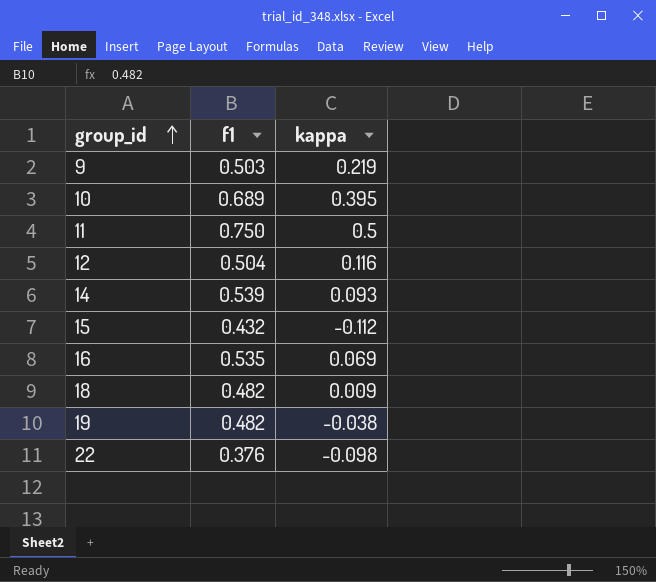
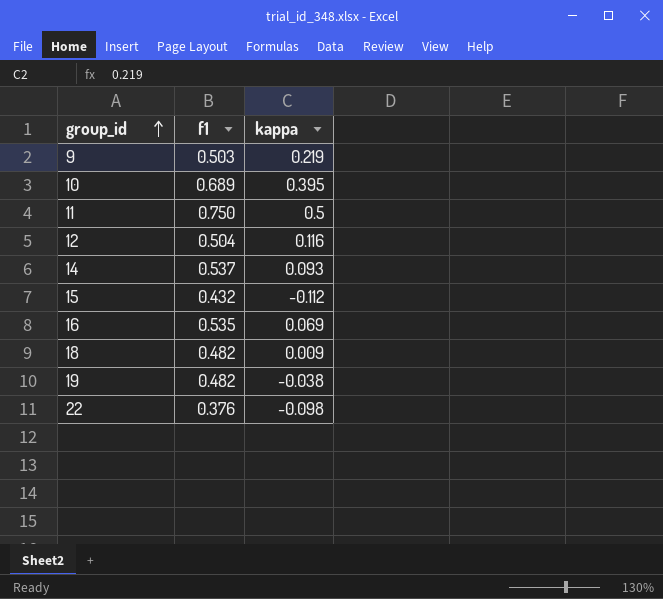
14 | f1: 0.539 -> 0.537

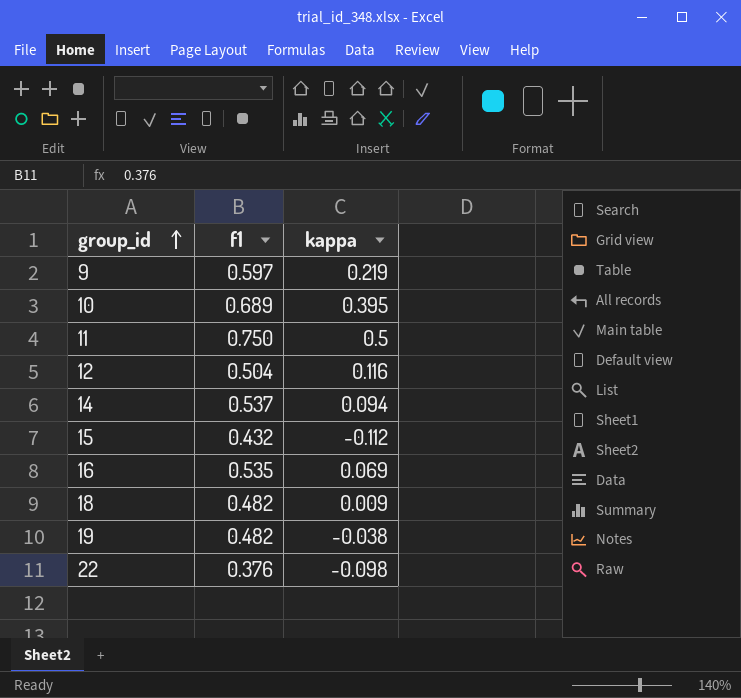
9 | f1: 0.503 -> 0.597
14 | kappa: 0.093 -> 0.094

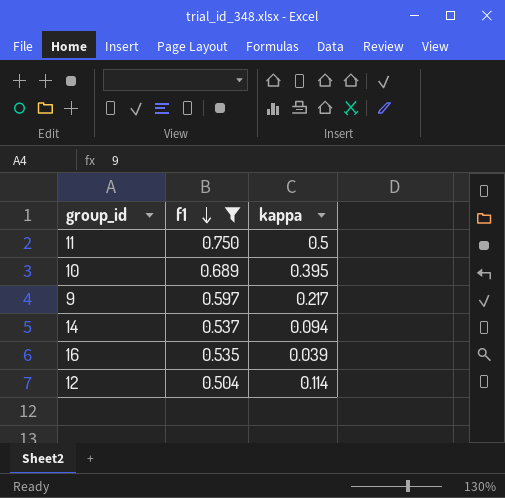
filter: none -> f1 >= 0.504
row order: group_id ascending -> f1 descending
9 | kappa: 0.219 -> 0.217
16 | kappa: 0.069 -> 0.039
12 | kappa: 0.116 -> 0.114

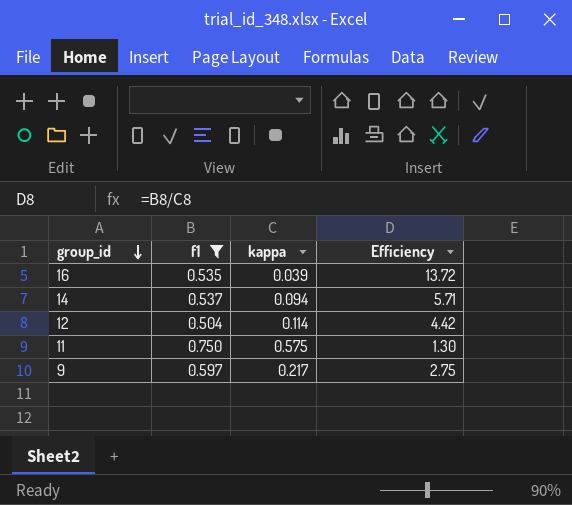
row order: f1 descending -> group_id descending
column Efficiency | formula: none -> [f1] / [kappa]
row 10: 0.689 | 0.395 -> none
11 | kappa: 0.5 -> 0.575

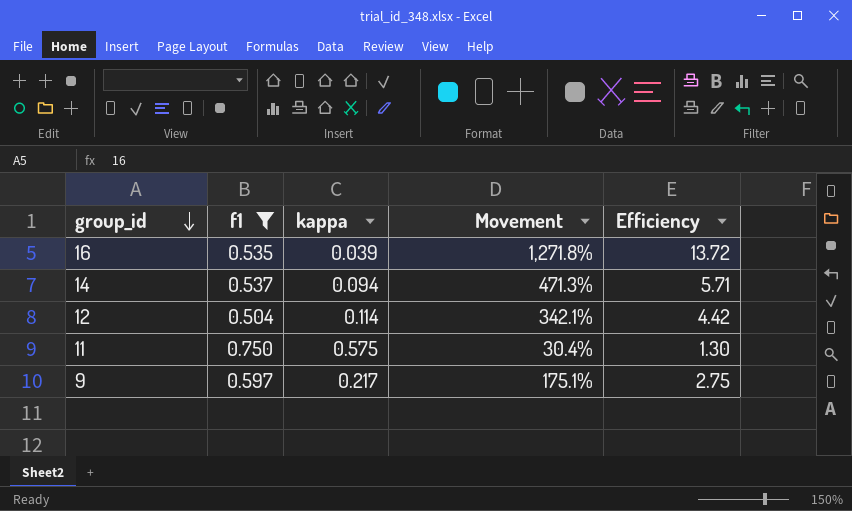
column Movement | formula: none -> ([f1] - [kappa]) / [kappa]

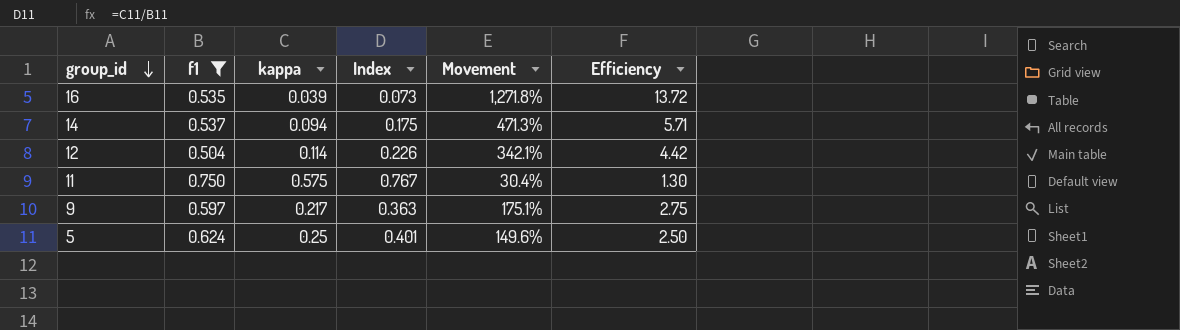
column Index | formula: none -> [kappa] / [f1]
row 5: none -> 0.624 | 0.25 | 0.401 | 149.6% | 2.50

